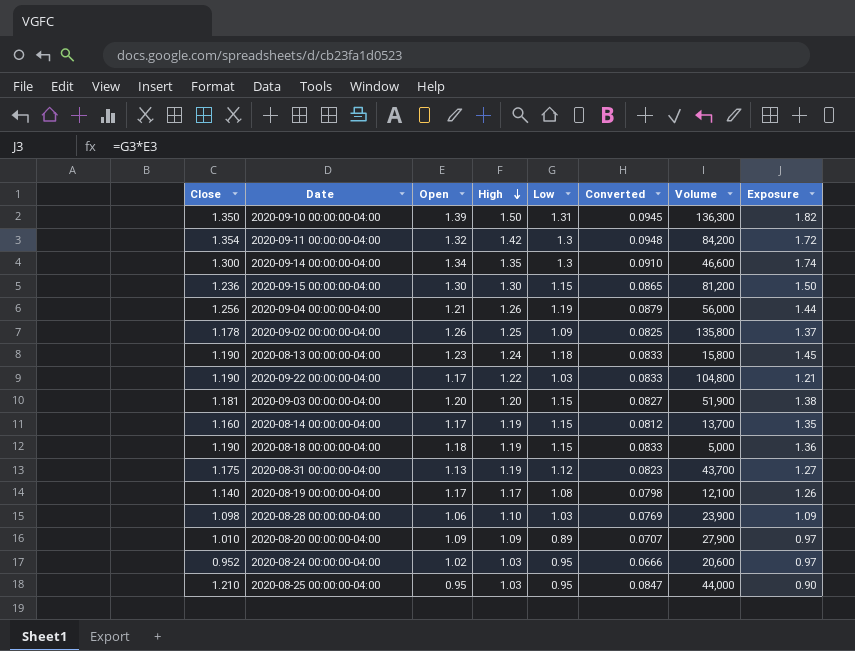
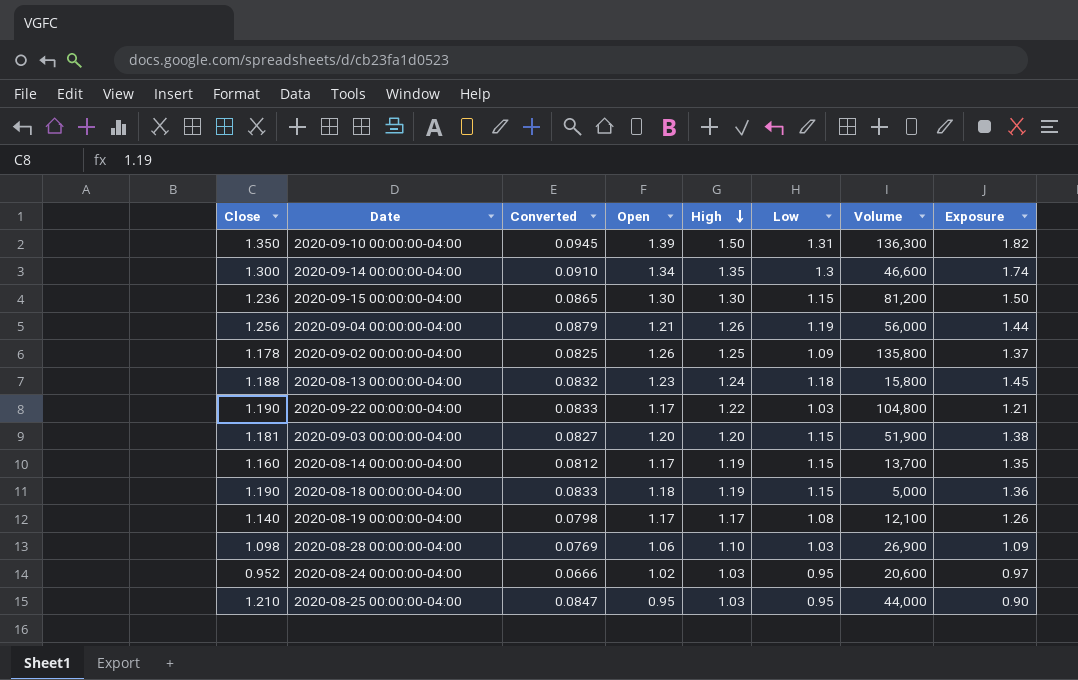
column Converted | position: 6 -> 3
row 2020-09-11 00:00:00-04:00: 1.354 | 1.32 | 1.42 | 1.3 | 0.0948 | 84,200 | 1.72 -> none
row 2020-08-31 00:00:00-04:00: 1.175 | 1.13 | 1.19 | 1.12 | 0.0823 | 43,700 | 1.27 -> none
row 2020-08-20 00:00:00-04:00: 1.010 | 1.09 | 1.09 | 0.89 | 0.0707 | 27,900 | 0.97 -> none
2020-08-13 00:00:00-04:00 | Close: 1.190 -> 1.188
2020-08-13 00:00:00-04:00 | Converted: 0.0833 -> 0.0832
2020-08-28 00:00:00-04:00 | Volume: 23,900 -> 26,900

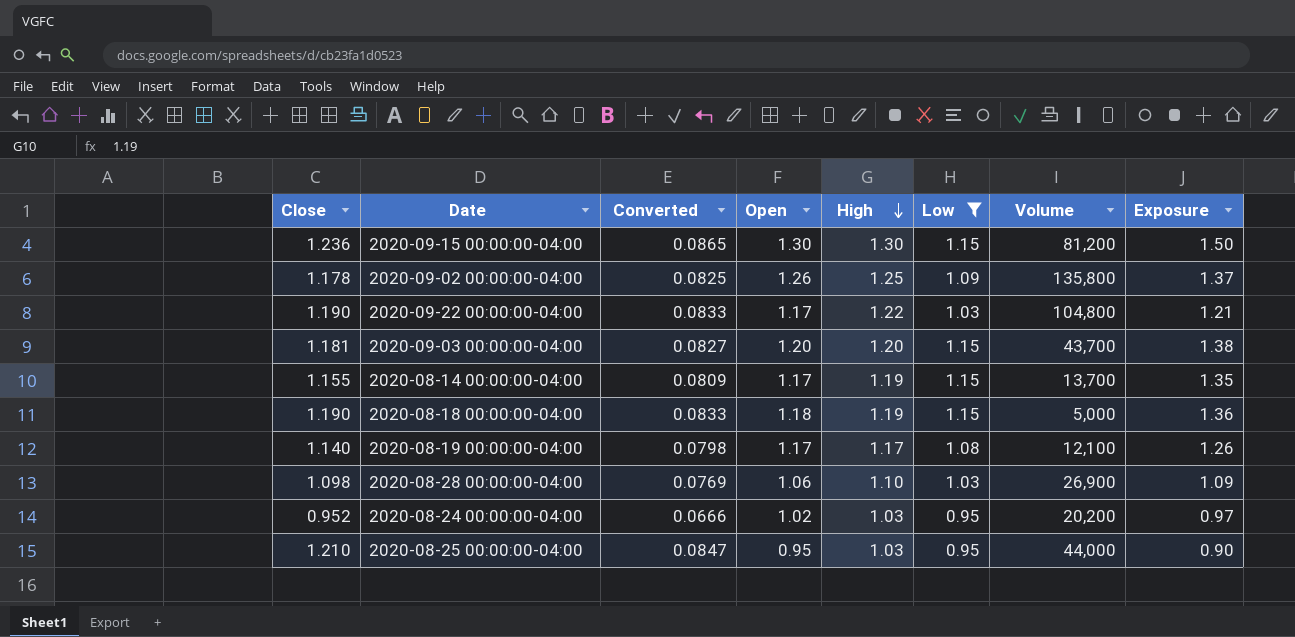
filter: none -> Low <= 1.15
2020-09-03 00:00:00-04:00 | Volume: 51,900 -> 43,700
2020-08-14 00:00:00-04:00 | Close: 1.160 -> 1.155
2020-08-14 00:00:00-04:00 | Converted: 0.0812 -> 0.0809
2020-08-24 00:00:00-04:00 | Volume: 20,600 -> 20,200

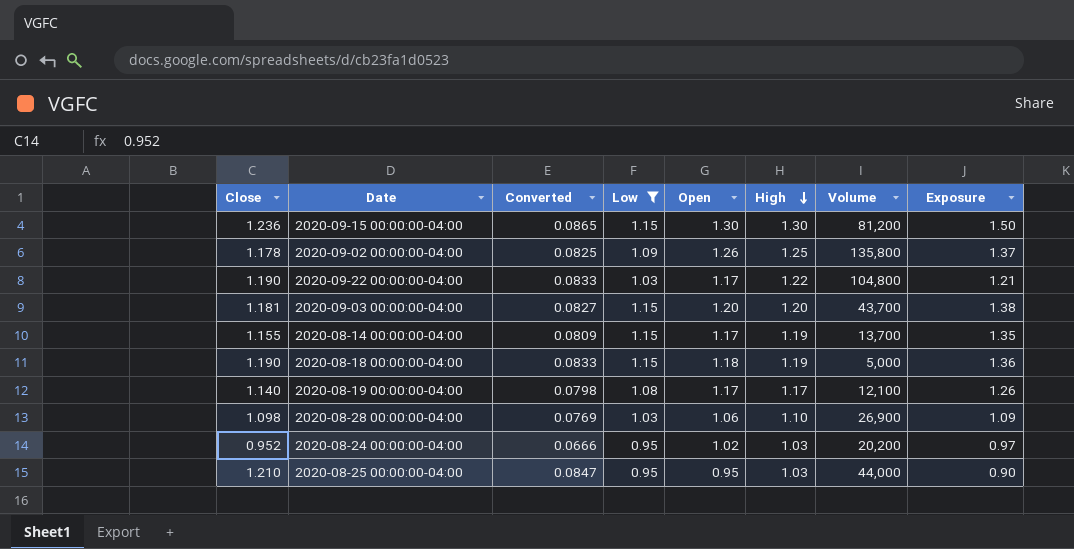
column Low | position: 6 -> 4

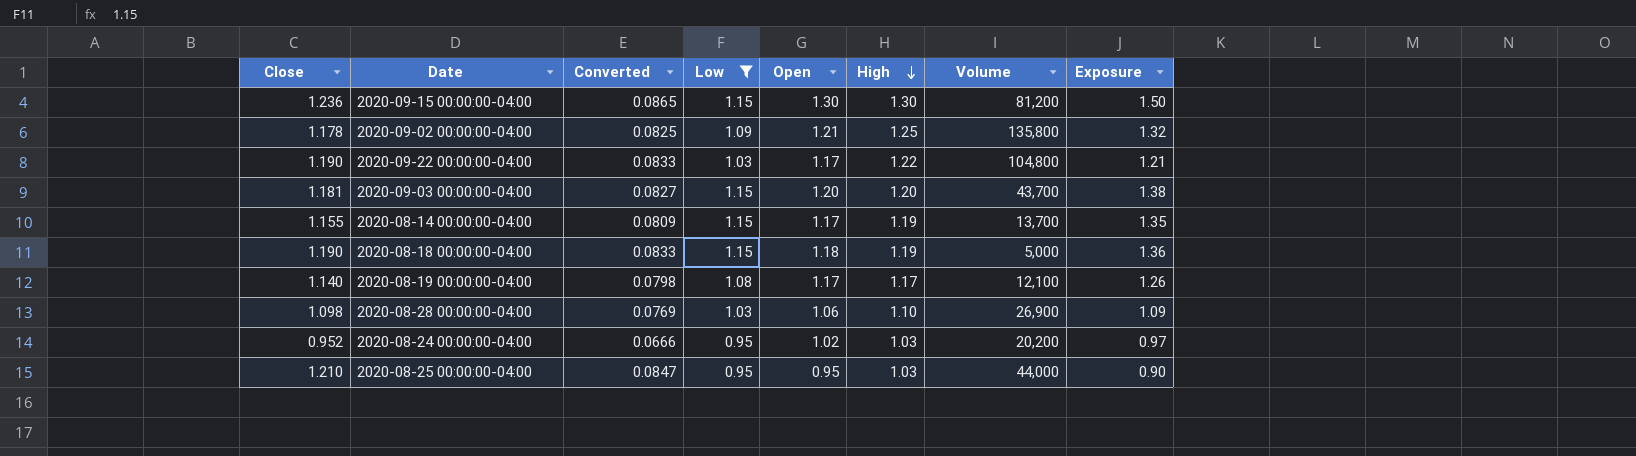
2020-09-02 00:00:00-04:00 | Open: 1.26 -> 1.21
2020-09-02 00:00:00-04:00 | Exposure: 1.37 -> 1.32

